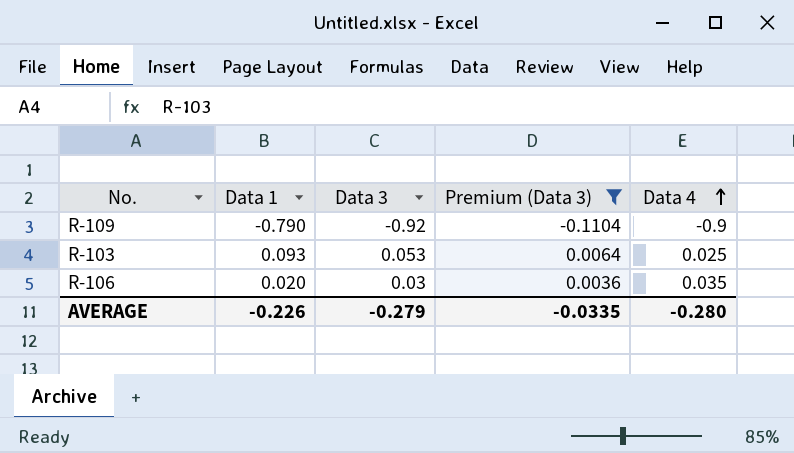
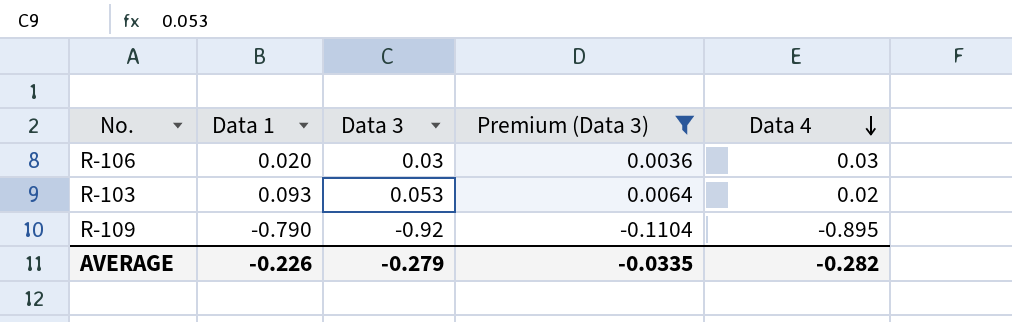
row order: Data 4 ascending -> Data 4 descending
R-106 | Data 4: 0.035 -> 0.03
R-103 | Data 4: 0.025 -> 0.02
R-109 | Data 4: -0.9 -> -0.895
AVERAGE | Data 4: -0.280 -> -0.282

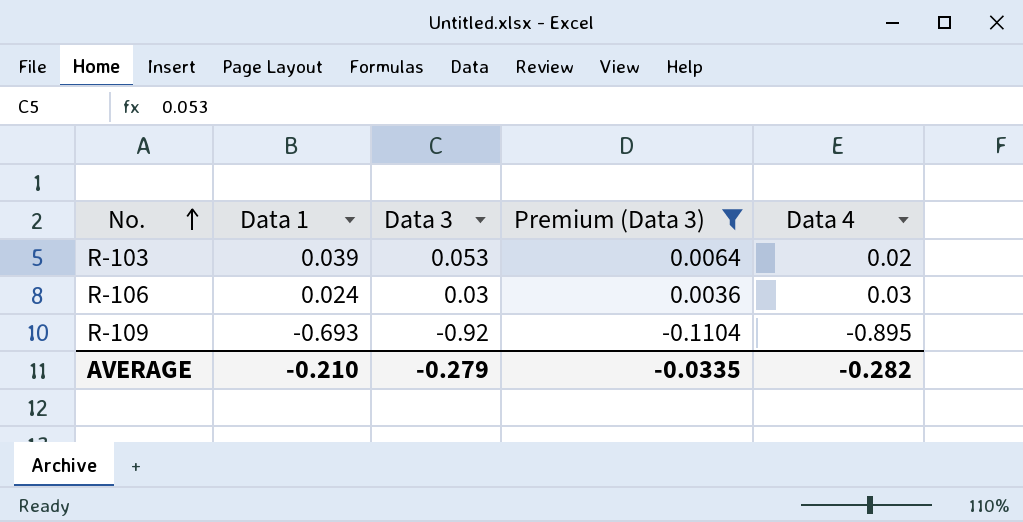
row order: Data 4 descending -> No. ascending
R-103 | Data 1: 0.093 -> 0.039
R-106 | Data 1: 0.020 -> 0.024
R-109 | Data 1: -0.790 -> -0.693
AVERAGE | Data 1: -0.226 -> -0.210

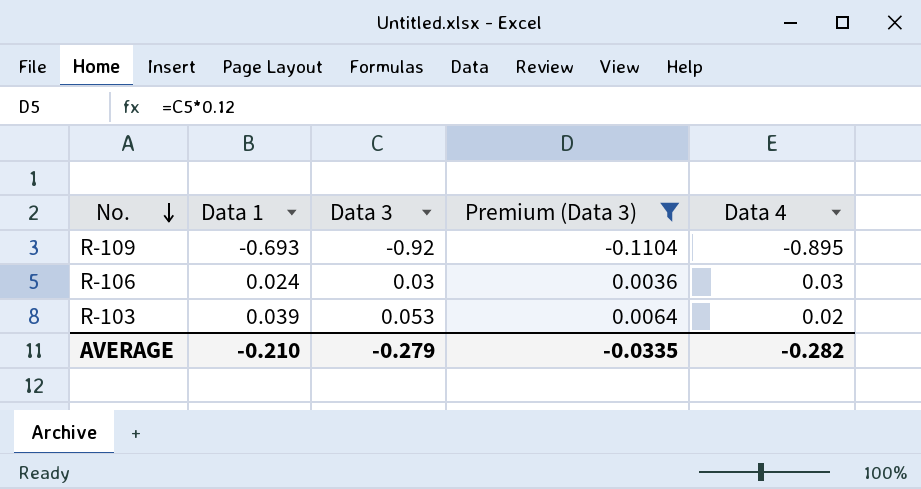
row order: No. ascending -> No. descending

